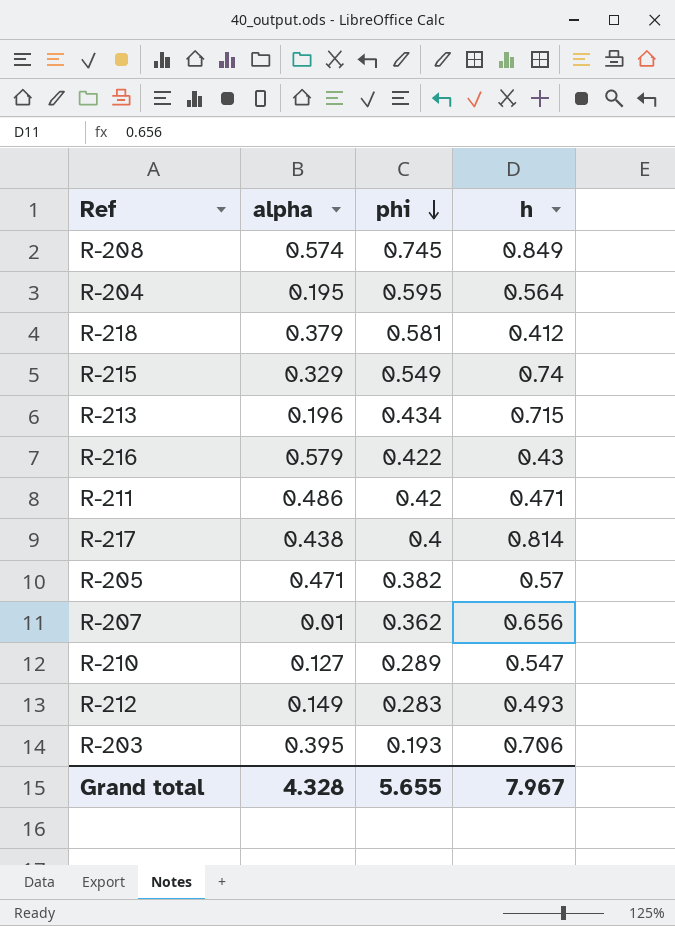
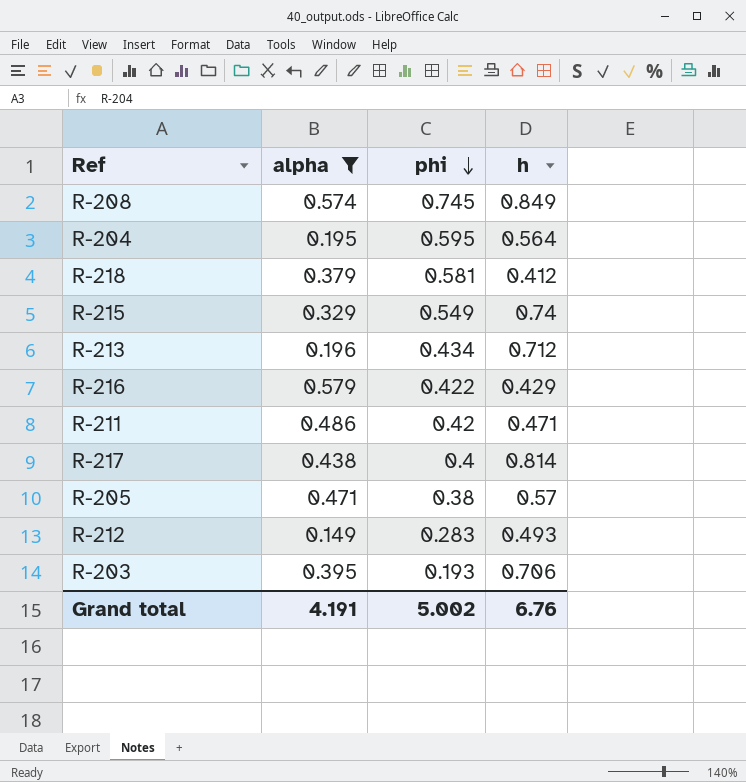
filter: none -> alpha >= 0.149
R-213 | h: 0.715 -> 0.712
R-216 | h: 0.43 -> 0.429
R-205 | phi: 0.382 -> 0.38
Grand total | alpha: 4.328 -> 4.191
Grand total | phi: 5.655 -> 5.002
Grand total | h: 7.967 -> 6.76

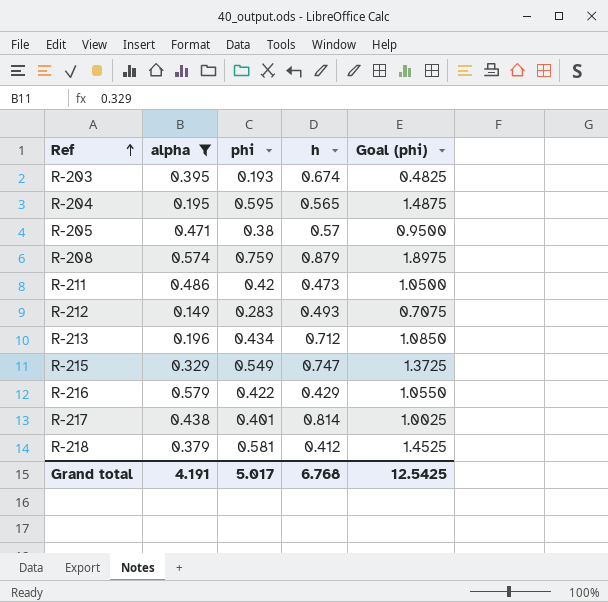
row order: phi descending -> Ref ascending
column Goal (phi) | formula: none -> [phi] * 2.5
R-203 | h: 0.706 -> 0.674
R-204 | h: 0.564 -> 0.565
R-208 | phi: 0.745 -> 0.759
R-208 | h: 0.849 -> 0.879
R-211 | h: 0.471 -> 0.473
R-215 | h: 0.74 -> 0.747
R-217 | phi: 0.4 -> 0.401
Grand total | phi: 5.002 -> 5.017
Grand total | h: 6.76 -> 6.768

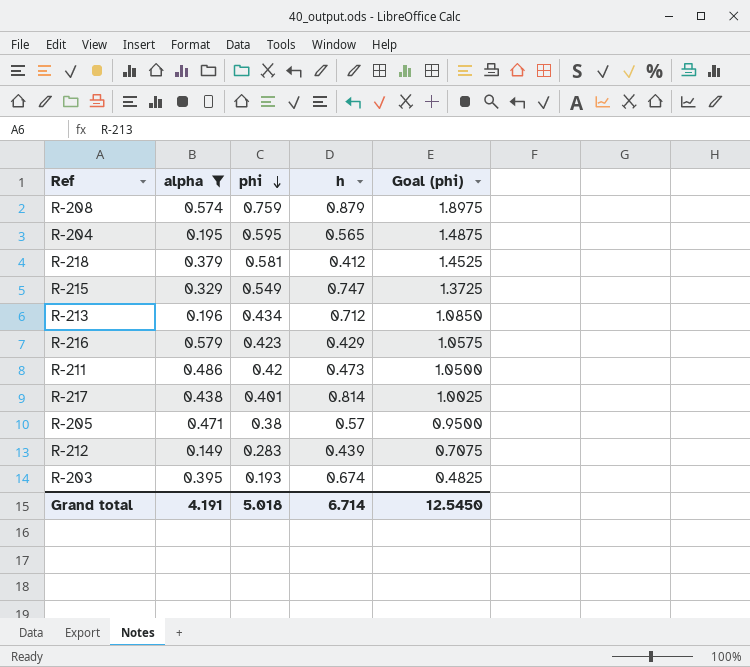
row order: Ref ascending -> phi descending
R-216 | phi: 0.422 -> 0.423
R-216 | Goal (phi): 1.0550 -> 1.0575
R-212 | h: 0.493 -> 0.439
Grand total | phi: 5.017 -> 5.018
Grand total | h: 6.768 -> 6.714
Grand total | Goal (phi): 12.5425 -> 12.5450

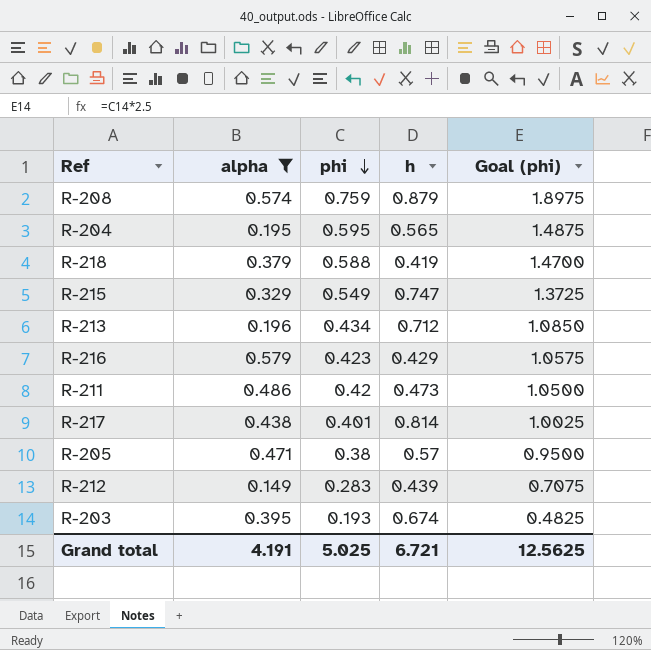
R-218 | phi: 0.581 -> 0.588
R-218 | h: 0.412 -> 0.419
R-218 | Goal (phi): 1.4525 -> 1.4700
Grand total | phi: 5.018 -> 5.025
Grand total | h: 6.714 -> 6.721
Grand total | Goal (phi): 12.5450 -> 12.5625

